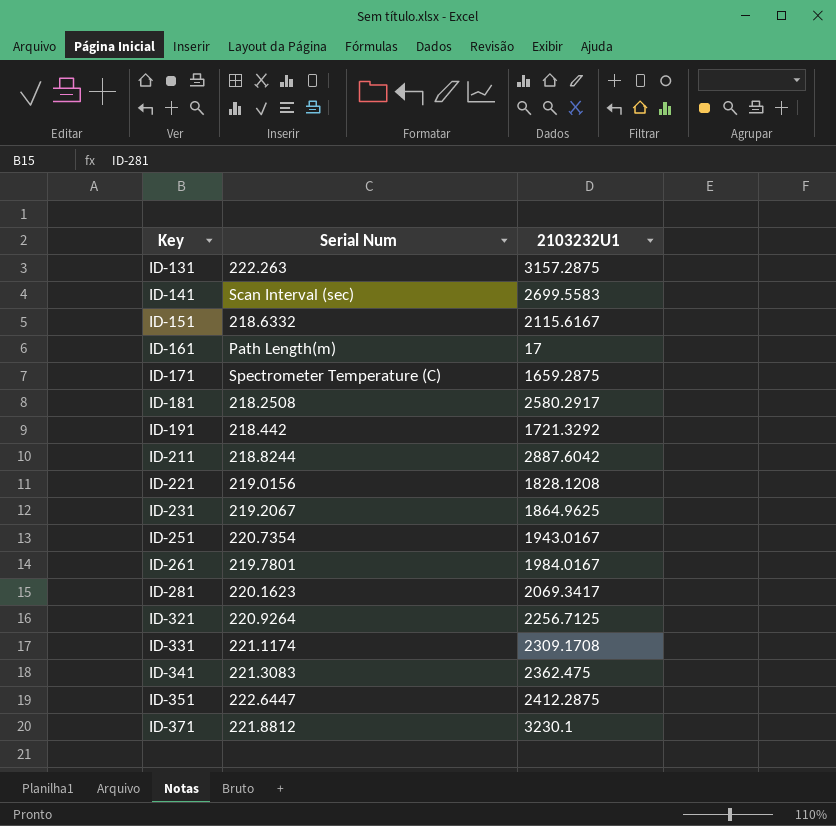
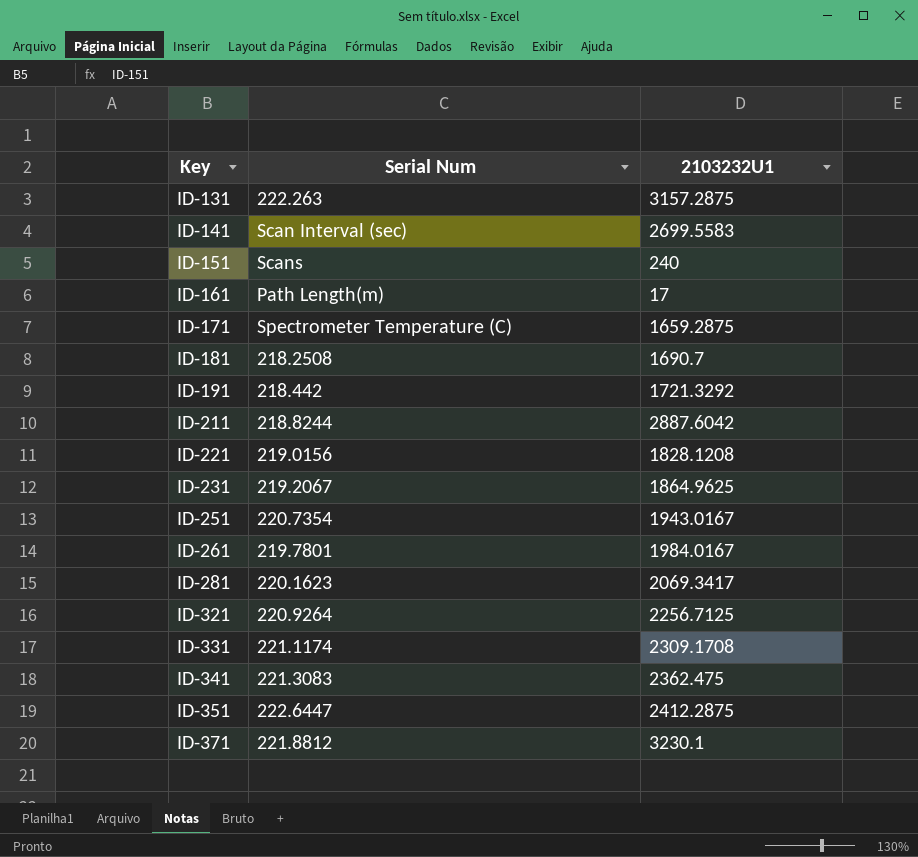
ID-151 | Serial Num: 218.6332 -> Scans
ID-151 | 2103232U1: 2115.6167 -> 240
ID-181 | 2103232U1: 2580.2917 -> 1690.7

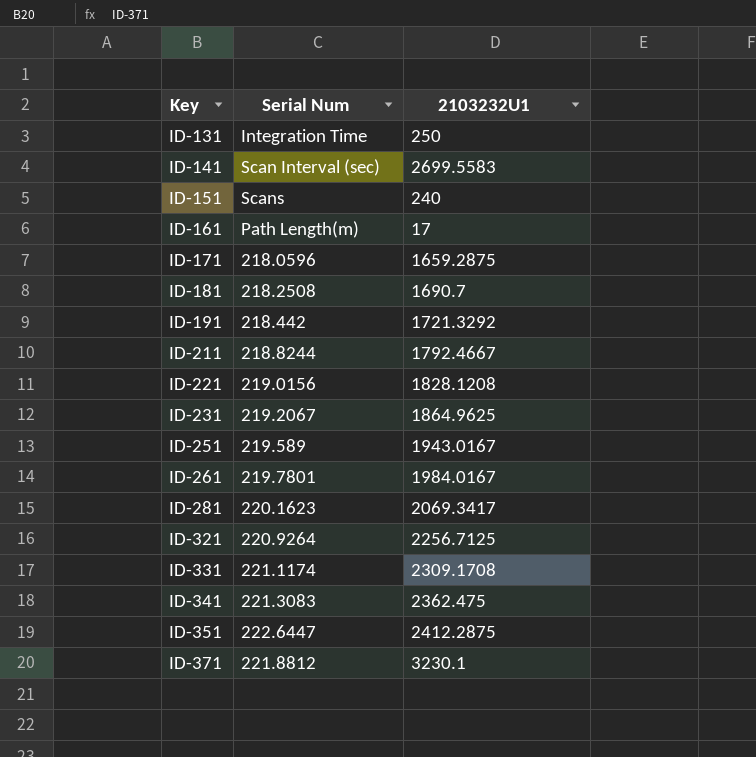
ID-131 | Serial Num: 222.263 -> Integration Time
ID-131 | 2103232U1: 3157.2875 -> 250
ID-171 | Serial Num: Spectrometer Temperature (C) -> 218.0596
ID-211 | 2103232U1: 2887.6042 -> 1792.4667
ID-251 | Serial Num: 220.7354 -> 219.589

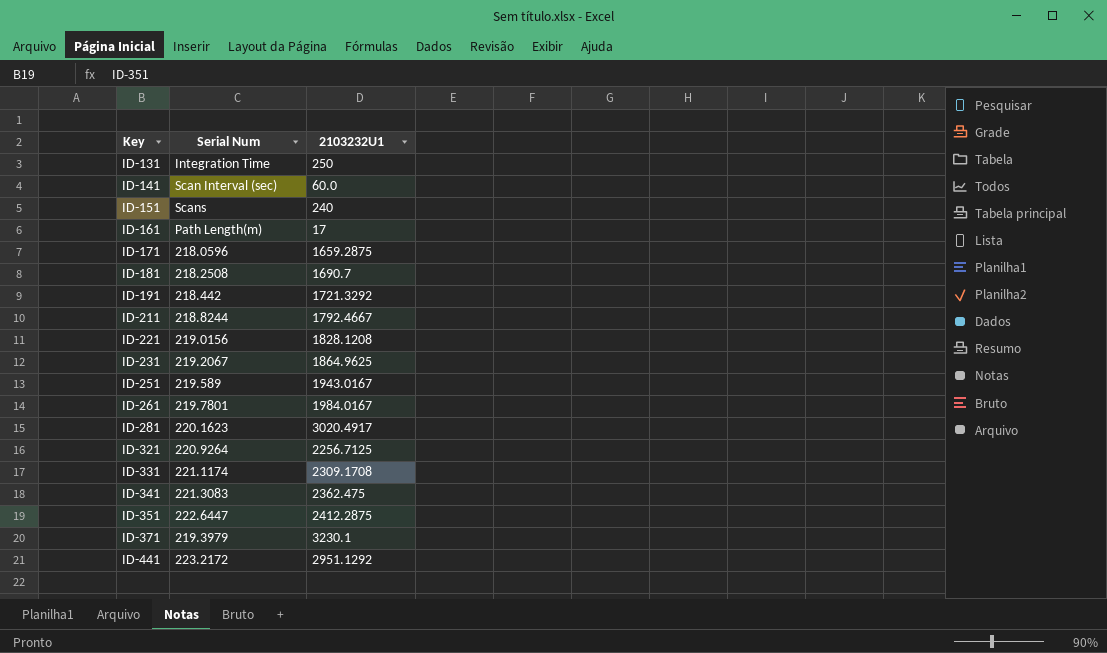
ID-141 | 2103232U1: 2699.5583 -> 60.0
ID-281 | 2103232U1: 2069.3417 -> 3020.4917
ID-371 | Serial Num: 221.8812 -> 219.3979
row ID-441: none -> 223.2172 | 2951.1292

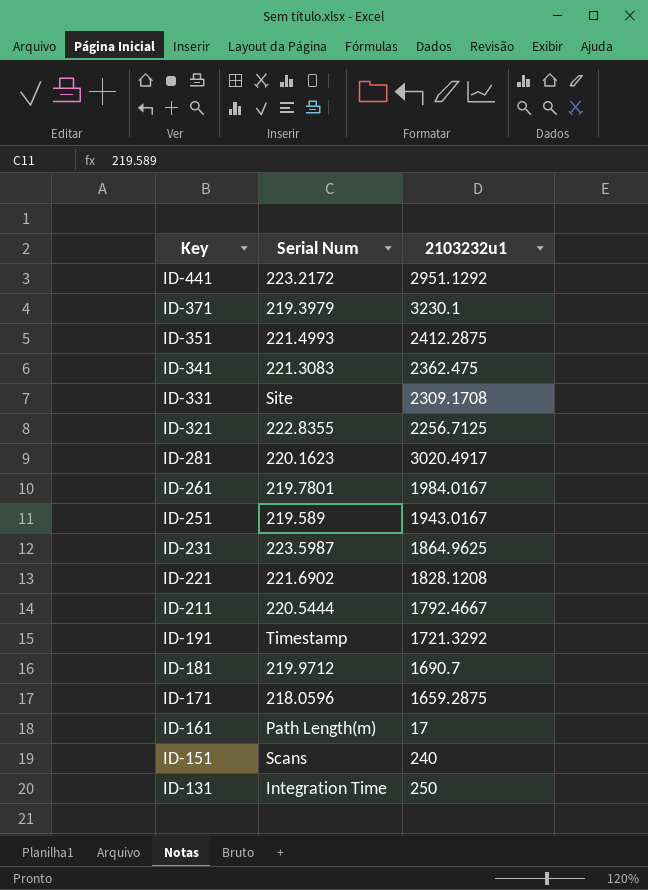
row order: Key ascending -> Key descending
column name: 2103232U1 -> 2103232u1
row ID-141: Scan Interval (sec) | 60.0 -> none
ID-351 | Serial Num: 222.6447 -> 221.4993
ID-331 | Serial Num: 221.1174 -> Site
ID-321 | Serial Num: 220.9264 -> 222.8355
ID-231 | Serial Num: 219.2067 -> 223.5987
ID-221 | Serial Num: 219.0156 -> 221.6902
ID-211 | Serial Num: 218.8244 -> 220.5444
ID-191 | Serial Num: 218.442 -> Timestamp
ID-181 | Serial Num: 218.2508 -> 219.9712

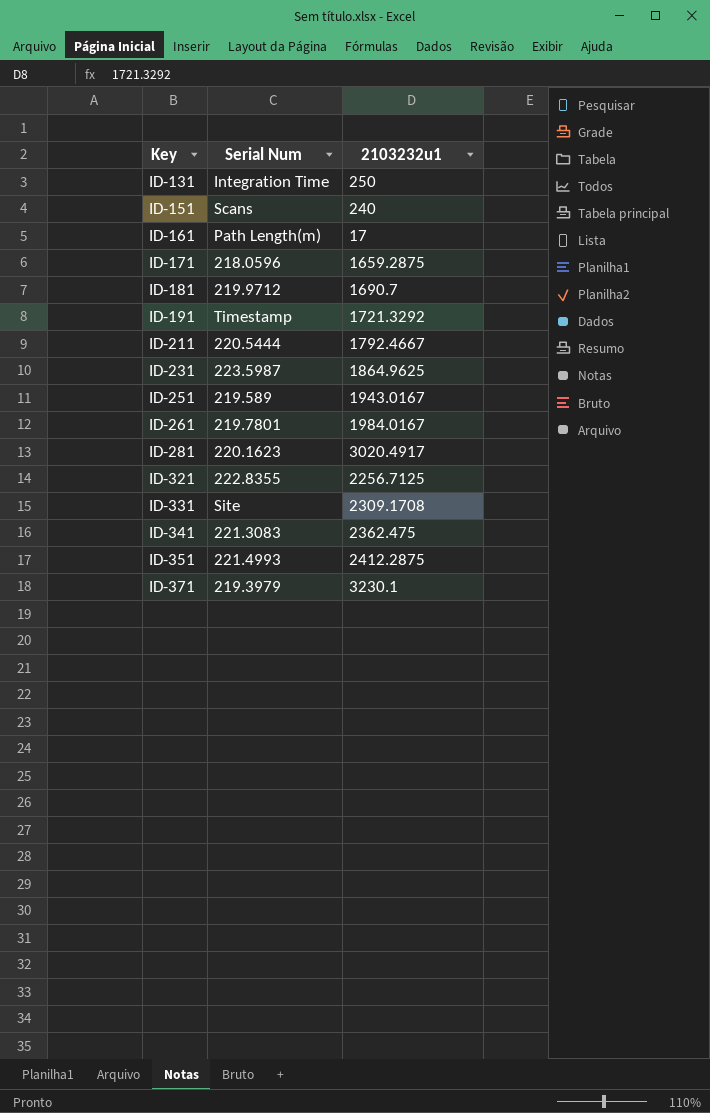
row order: Key descending -> Key ascending
row ID-441: 223.2172 | 2951.1292 -> none
row ID-221: 221.6902 | 1828.1208 -> none

